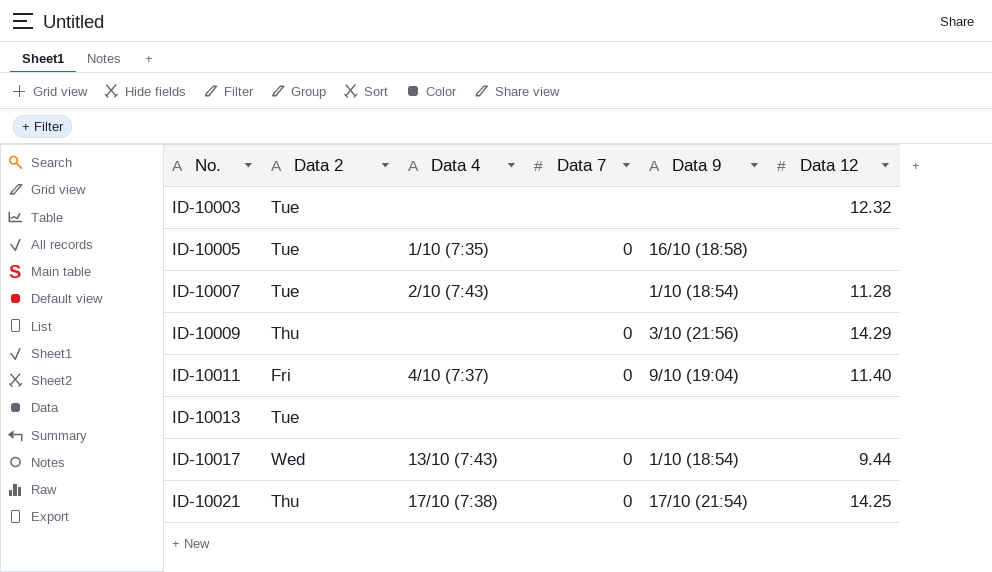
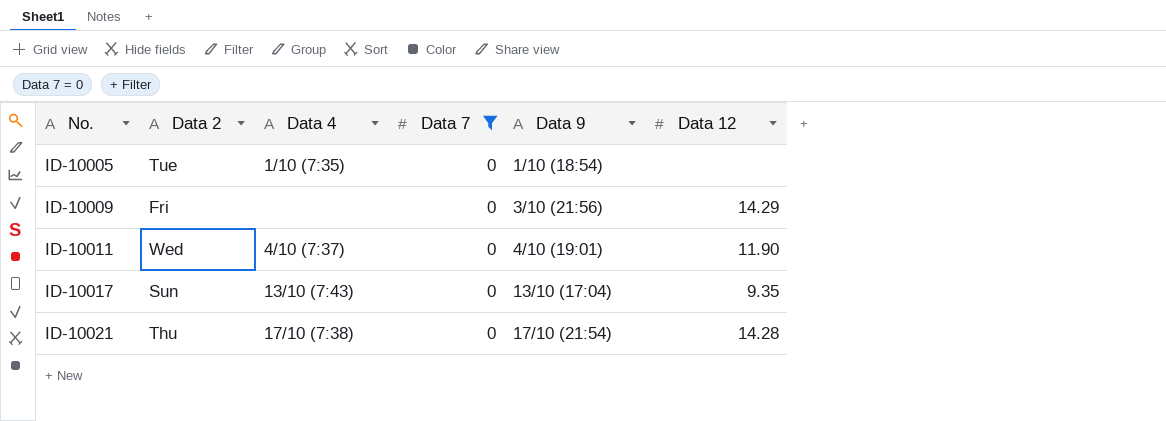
filter: none -> Data 7 = 0
ID-10005 | Data 9: 16/10 (18:58) -> 1/10 (18:54)
ID-10009 | Data 2: Thu -> Fri
ID-10011 | Data 2: Fri -> Wed
ID-10011 | Data 9: 9/10 (19:04) -> 4/10 (19:01)
ID-10011 | Data 12: 11.40 -> 11.90
ID-10017 | Data 2: Wed -> Sun
ID-10017 | Data 9: 1/10 (18:54) -> 13/10 (17:04)
ID-10017 | Data 12: 9.44 -> 9.35
ID-10021 | Data 12: 14.25 -> 14.28

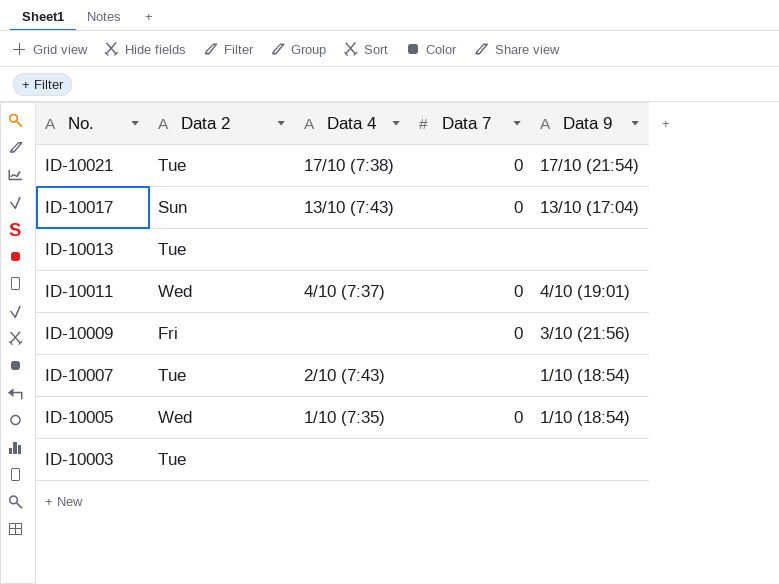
filter: Data 7 = 0 -> none
row order: No. ascending -> No. descending
column Data 12 | position: 6 -> none
ID-10021 | Data 2: Thu -> Tue
ID-10005 | Data 2: Tue -> Wed

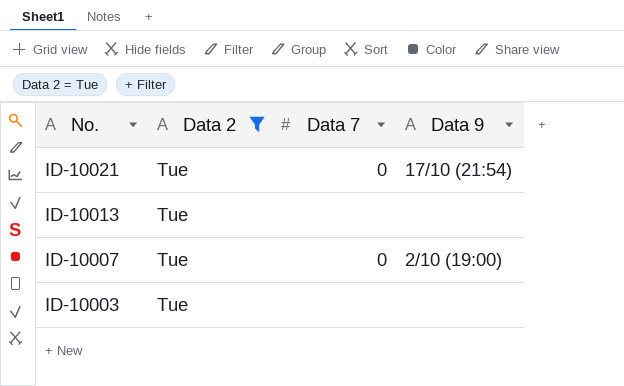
filter: none -> Data 2 = Tue
column Data 4 | position: 3 -> none
ID-10007 | Data 7: none -> 0
ID-10007 | Data 9: 1/10 (18:54) -> 2/10 (19:00)

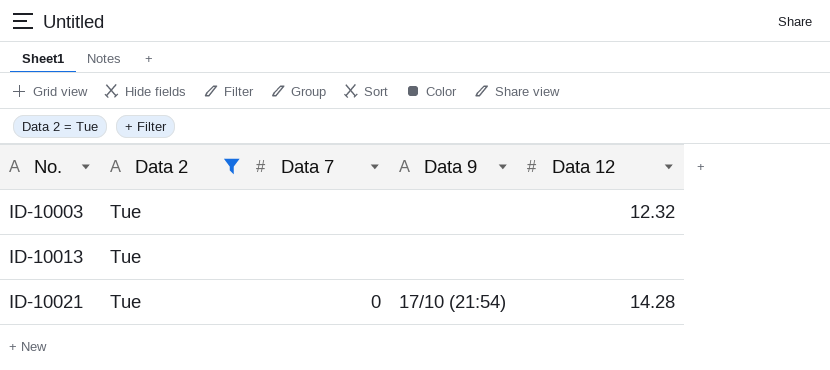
row order: No. descending -> No. ascending
column Data 12 | position: none -> 5
row ID-10007: Tue | 0 | 2/10 (19:00) -> none

